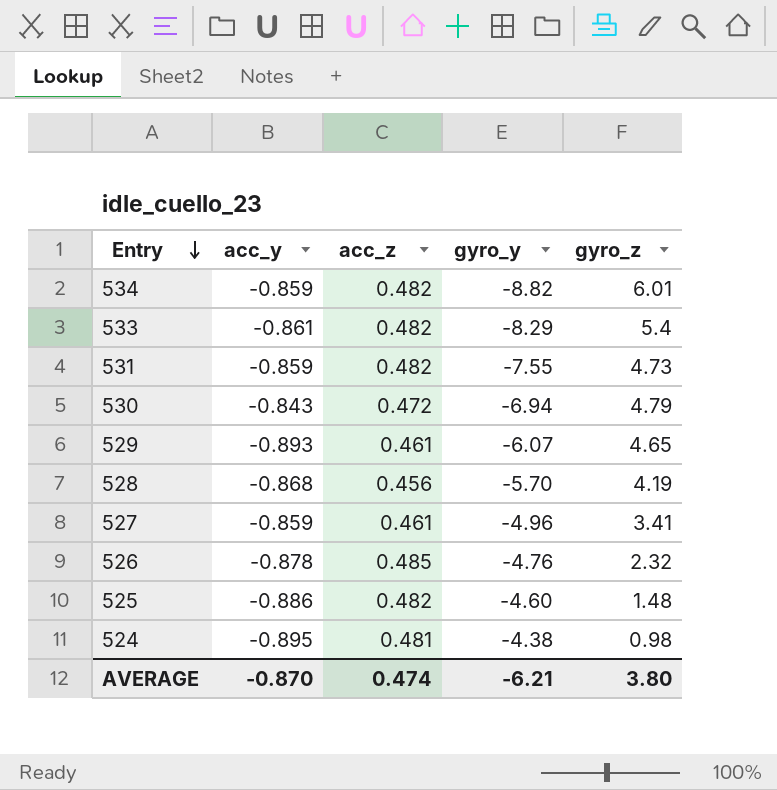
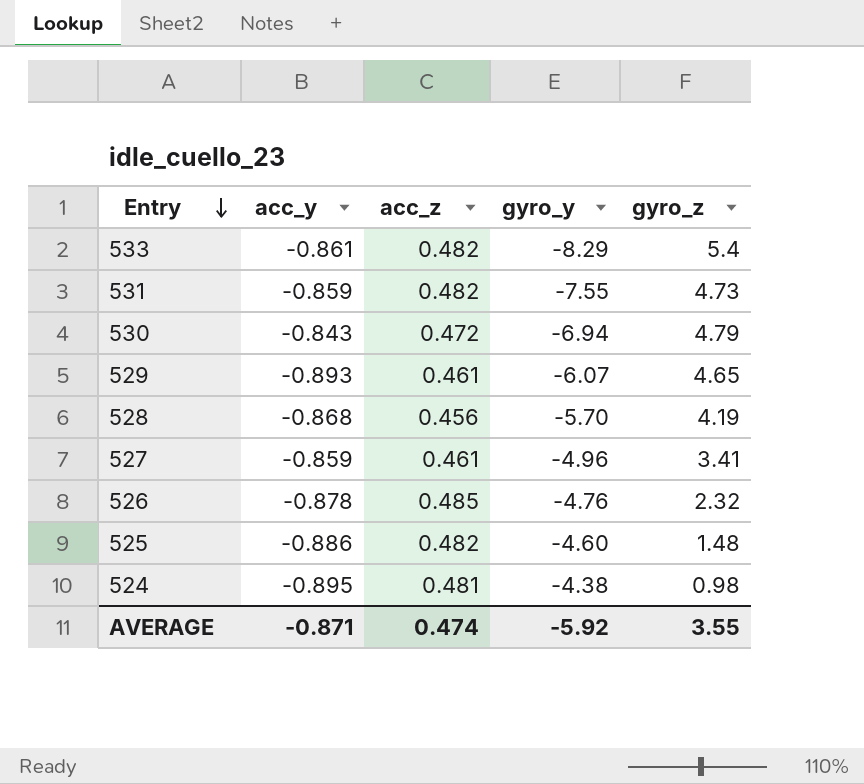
row 534: -0.859 | 0.482 | -8.82 | 6.01 -> none
AVERAGE | acc_y: -0.870 -> -0.871
AVERAGE | gyro_y: -6.21 -> -5.92
AVERAGE | gyro_z: 3.80 -> 3.55

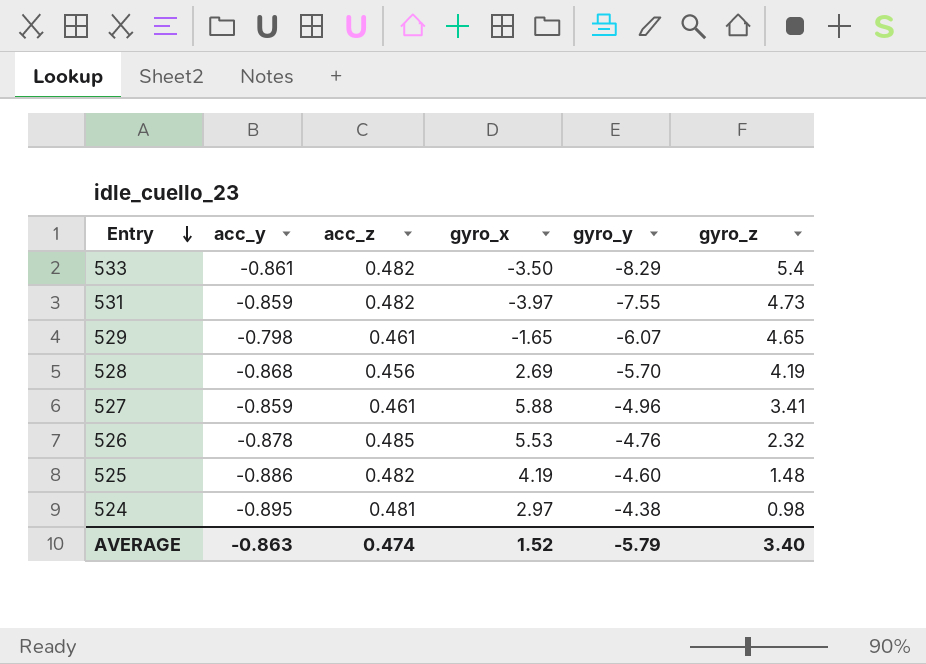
column gyro_x | position: none -> 4
row 530: -0.843 | 0.472 | -6.94 | 4.79 -> none
529 | acc_y: -0.893 -> -0.798
AVERAGE | acc_y: -0.871 -> -0.863
AVERAGE | gyro_y: -5.92 -> -5.79
AVERAGE | gyro_z: 3.55 -> 3.40

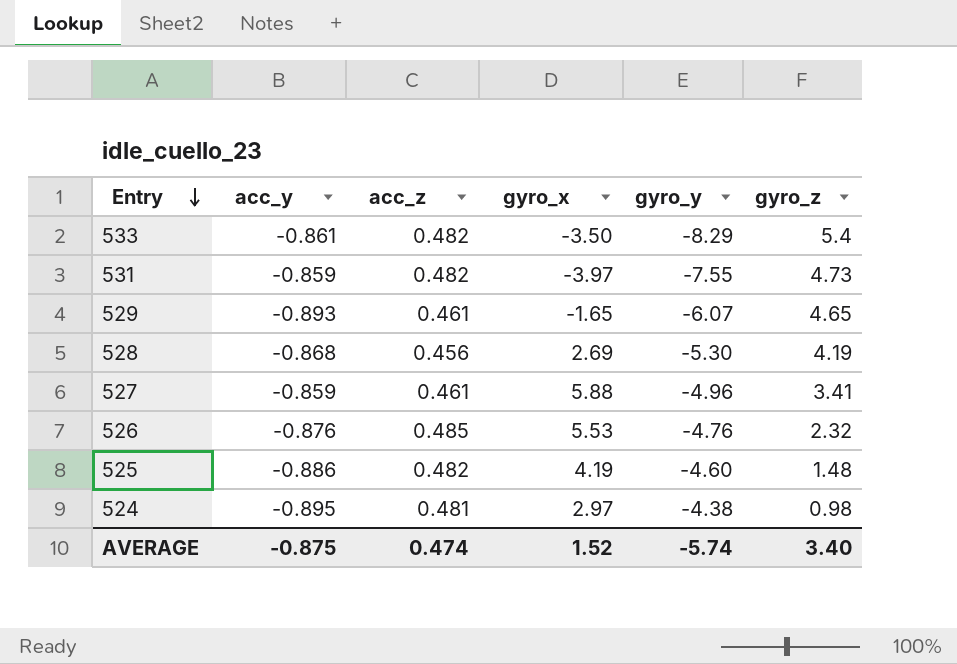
529 | acc_y: -0.798 -> -0.893
528 | gyro_y: -5.70 -> -5.30
526 | acc_y: -0.878 -> -0.876
AVERAGE | acc_y: -0.863 -> -0.875
AVERAGE | gyro_y: -5.79 -> -5.74

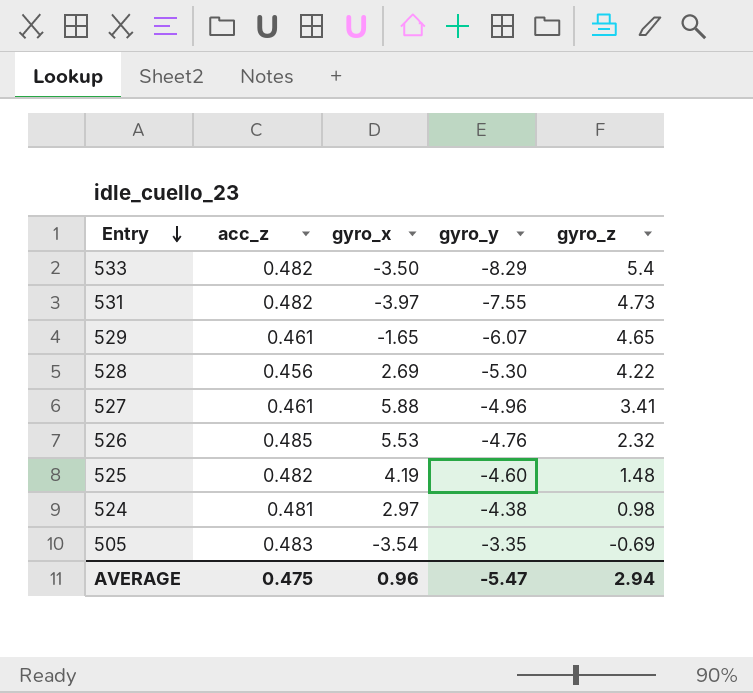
column acc_y | position: 2 -> none
528 | gyro_z: 4.19 -> 4.22
row 505: none -> 0.483 | -3.54 | -3.35 | -0.69
AVERAGE | acc_z: 0.474 -> 0.475
AVERAGE | gyro_x: 1.52 -> 0.96
AVERAGE | gyro_y: -5.74 -> -5.47
AVERAGE | gyro_z: 3.40 -> 2.94

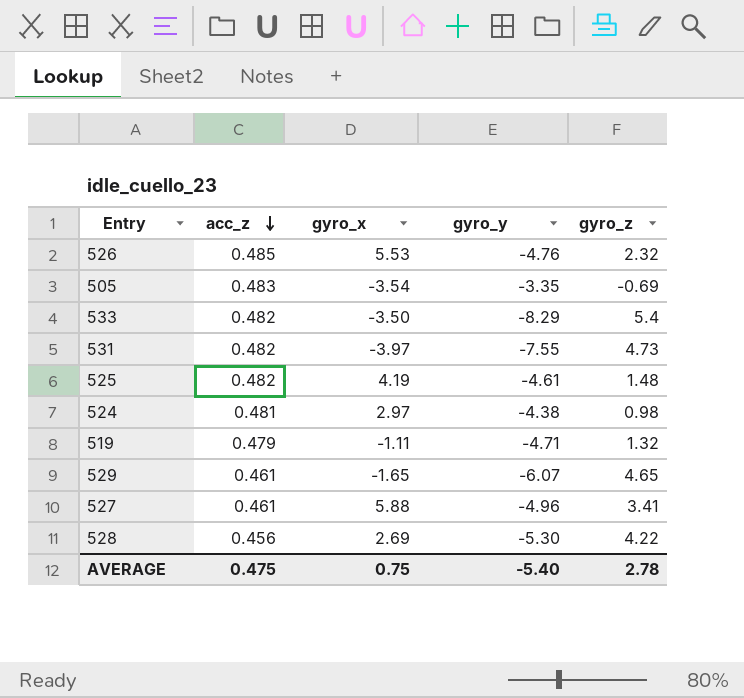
row order: Entry descending -> acc_z descending
525 | gyro_y: -4.60 -> -4.61
row 519: none -> 0.479 | -1.11 | -4.71 | 1.32
AVERAGE | gyro_x: 0.96 -> 0.75
AVERAGE | gyro_y: -5.47 -> -5.40
AVERAGE | gyro_z: 2.94 -> 2.78

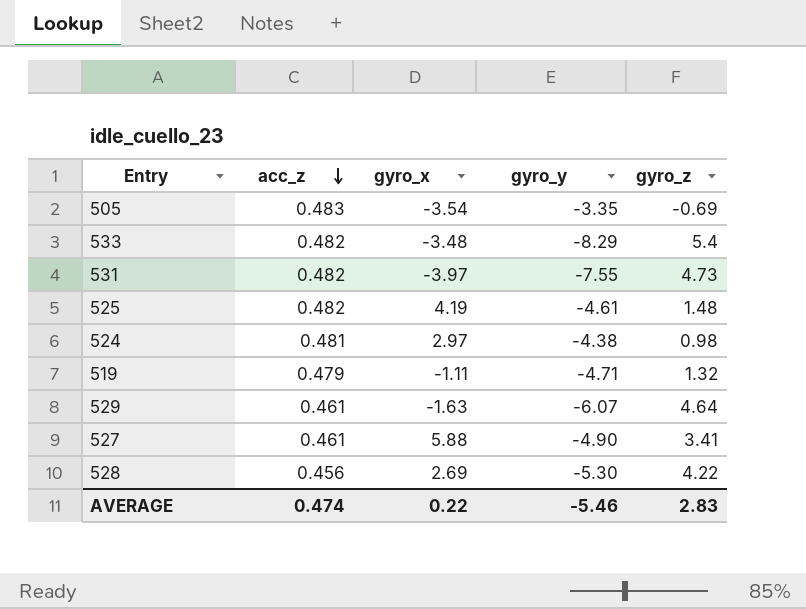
row 526: 0.485 | 5.53 | -4.76 | 2.32 -> none
533 | gyro_x: -3.50 -> -3.48
529 | gyro_x: -1.65 -> -1.63
529 | gyro_z: 4.65 -> 4.64
527 | gyro_y: -4.96 -> -4.90
AVERAGE | acc_z: 0.475 -> 0.474
AVERAGE | gyro_x: 0.75 -> 0.22
AVERAGE | gyro_y: -5.40 -> -5.46
AVERAGE | gyro_z: 2.78 -> 2.83

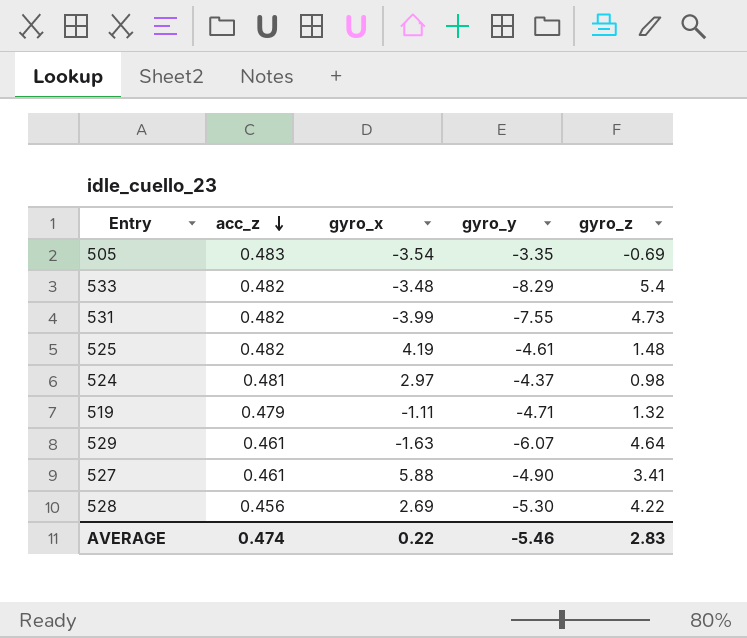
531 | gyro_x: -3.97 -> -3.99
524 | gyro_y: -4.38 -> -4.37

